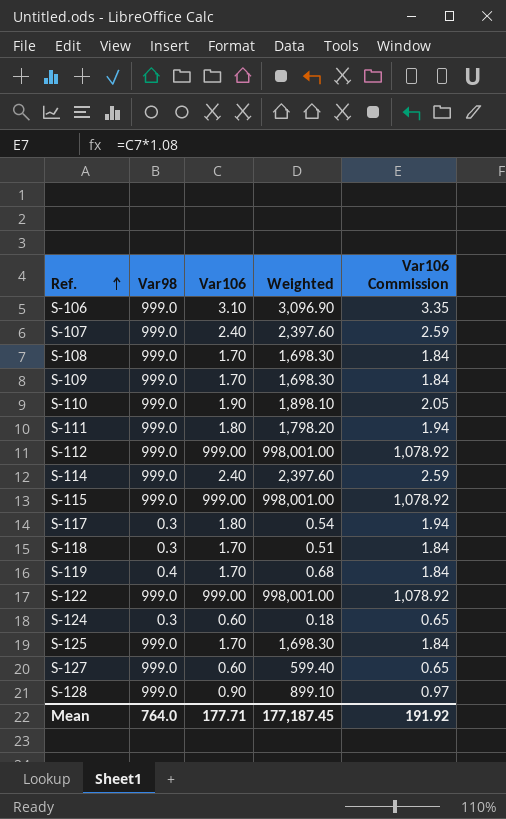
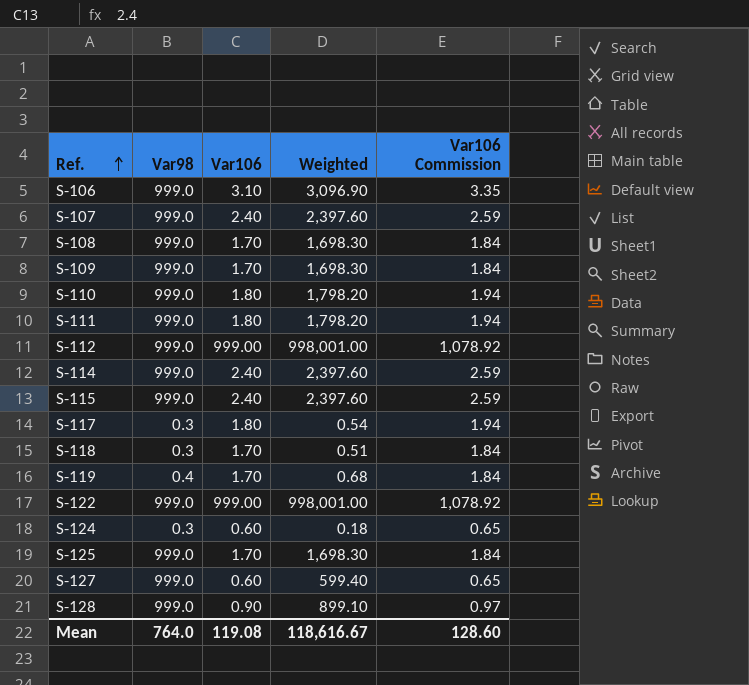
S-110 | Var106: 1.90 -> 1.80
S-110 | Weighted: 1,898.10 -> 1,798.20
S-110 | Var106 Commission: 2.05 -> 1.94
S-115 | Var106: 999.00 -> 2.40
S-115 | Weighted: 998,001.00 -> 2,397.60
S-115 | Var106 Commission: 1,078.92 -> 2.59
Mean | Var106: 177.71 -> 119.08
Mean | Weighted: 177,187.45 -> 118,616.67
Mean | Var106 Commission: 191.92 -> 128.60

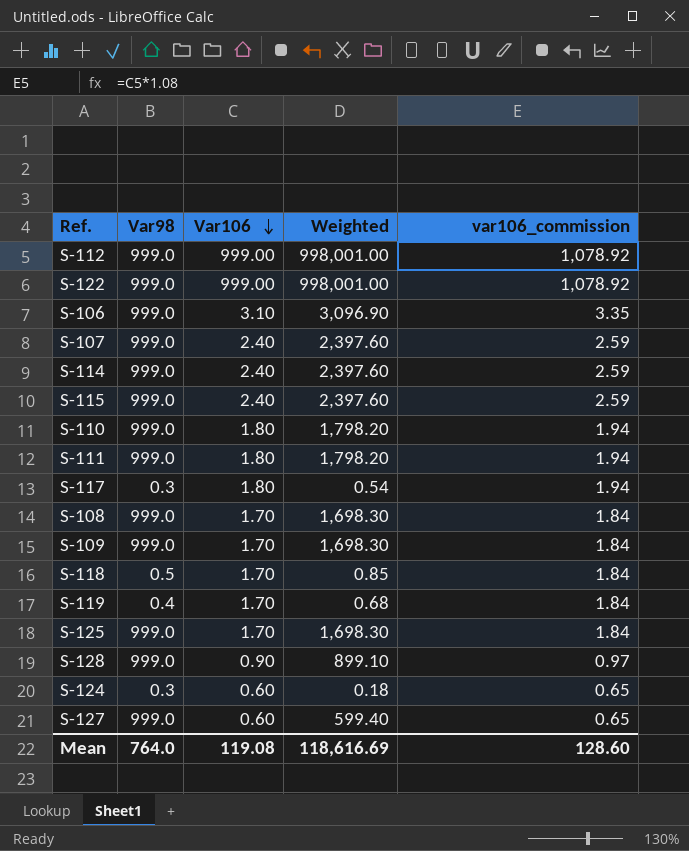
row order: Ref. ascending -> Var106 descending
column name: Var106 Commission -> var106_commission
S-118 | Var98: 0.3 -> 0.5
S-118 | Weighted: 0.51 -> 0.85
Mean | Weighted: 118,616.67 -> 118,616.69

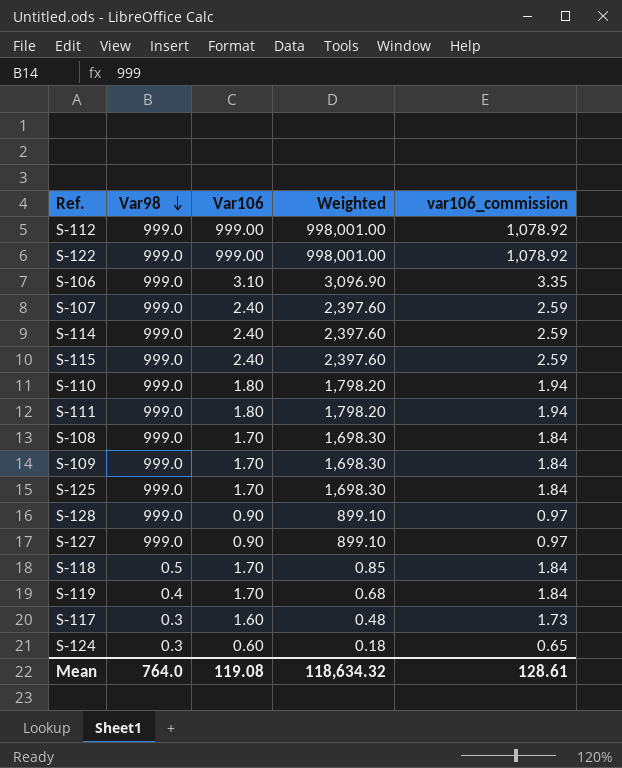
row order: Var106 descending -> Var98 descending
S-127 | Var106: 0.60 -> 0.90
S-127 | Weighted: 599.40 -> 899.10
S-127 | var106_commission: 0.65 -> 0.97
S-117 | Var106: 1.80 -> 1.60
S-117 | Weighted: 0.54 -> 0.48
S-117 | var106_commission: 1.94 -> 1.73
Mean | Weighted: 118,616.69 -> 118,634.32
Mean | var106_commission: 128.60 -> 128.61

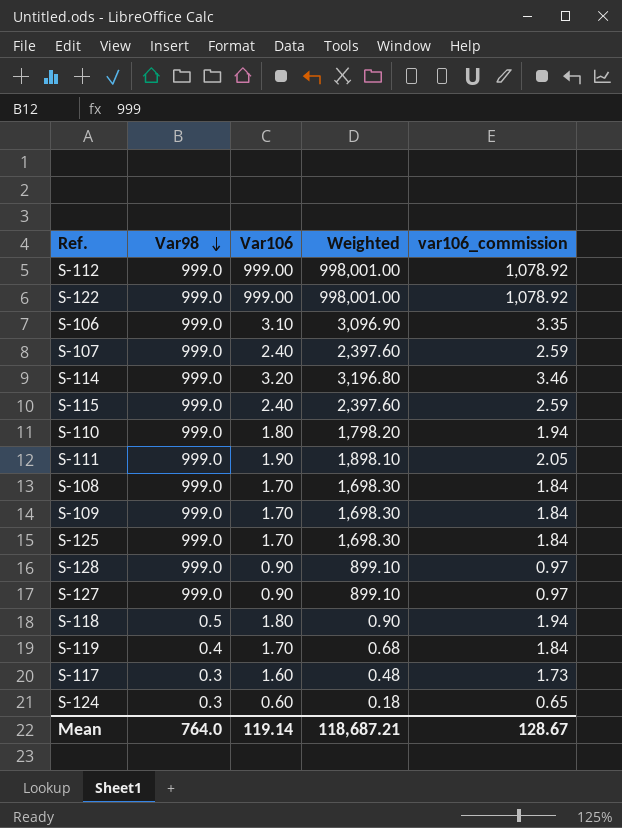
S-114 | Var106: 2.40 -> 3.20
S-114 | Weighted: 2,397.60 -> 3,196.80
S-114 | var106_commission: 2.59 -> 3.46
S-111 | Var106: 1.80 -> 1.90
S-111 | Weighted: 1,798.20 -> 1,898.10
S-111 | var106_commission: 1.94 -> 2.05
S-118 | Var106: 1.70 -> 1.80
S-118 | Weighted: 0.85 -> 0.90
S-118 | var106_commission: 1.84 -> 1.94
Mean | Var106: 119.08 -> 119.14
Mean | Weighted: 118,634.32 -> 118,687.21
Mean | var106_commission: 128.61 -> 128.67

